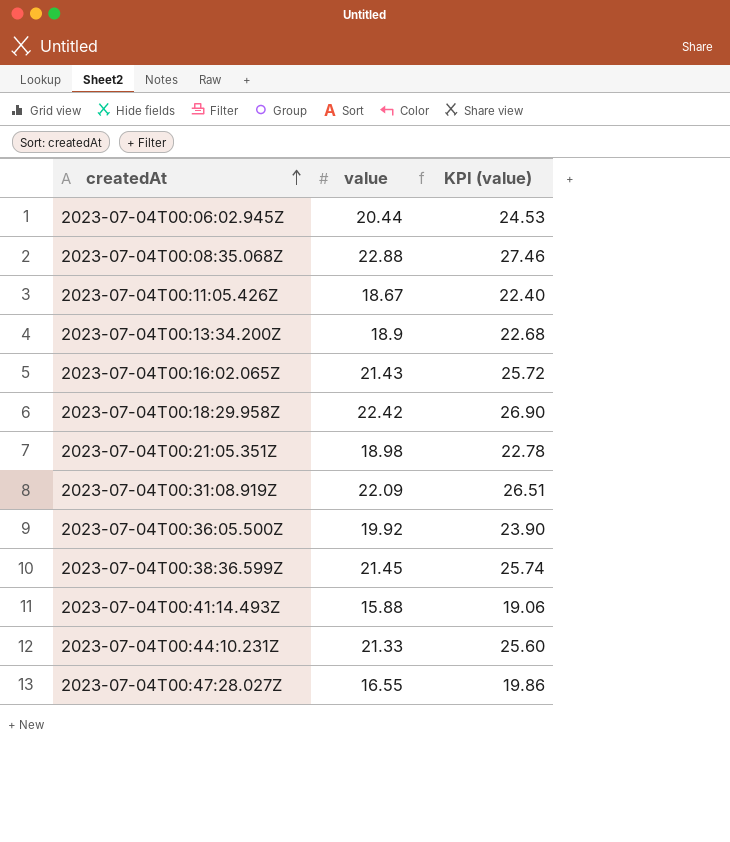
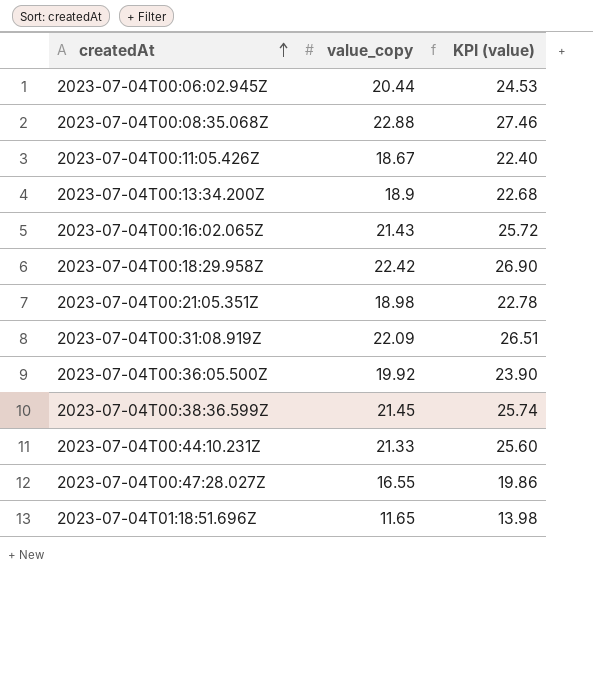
column name: value -> value_copy
row 2023-07-04T00:41:14.493Z: 15.88 | 19.06 -> none
row 2023-07-04T01:18:51.696Z: none -> 11.65 | 13.98

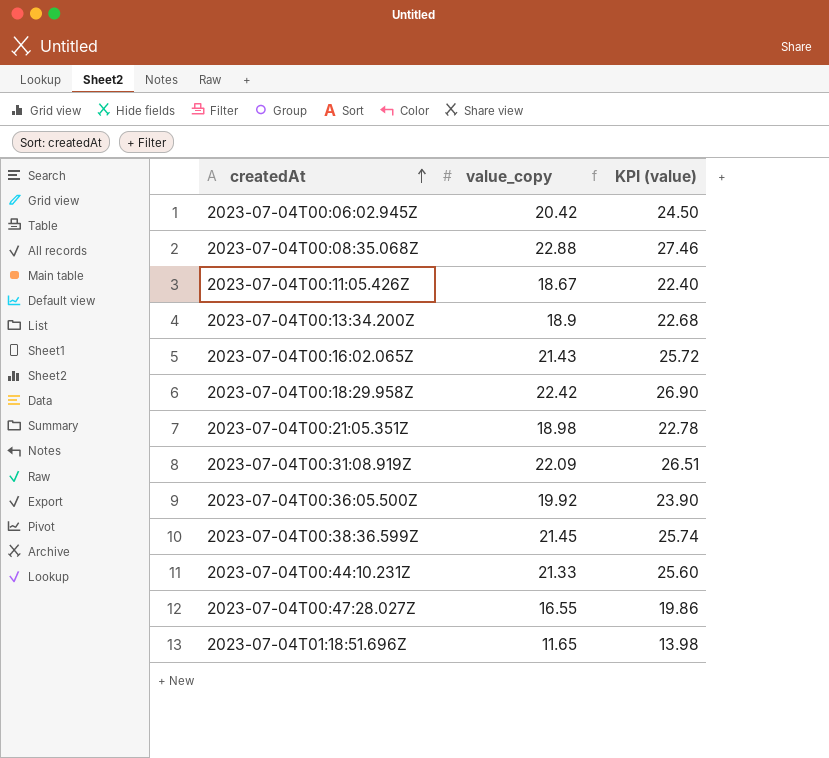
2023-07-04T00:06:02.945Z | value_copy: 20.44 -> 20.42
2023-07-04T00:06:02.945Z | KPI (value): 24.53 -> 24.50

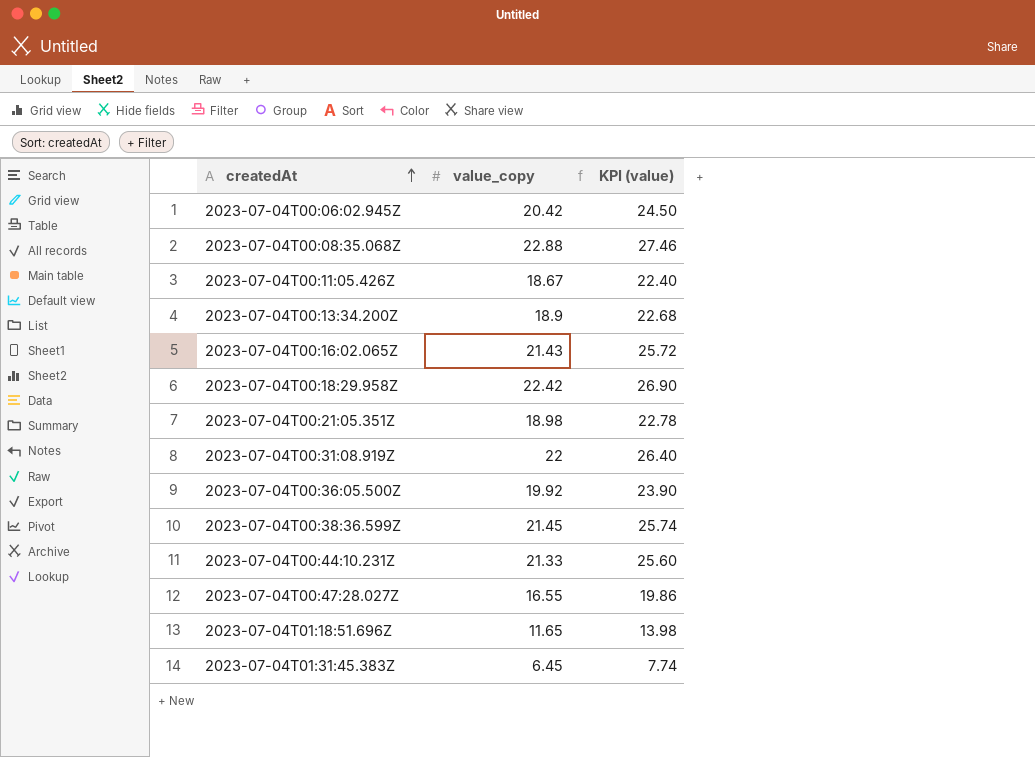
2023-07-04T00:31:08.919Z | value_copy: 22.09 -> 22
2023-07-04T00:31:08.919Z | KPI (value): 26.51 -> 26.40
row 2023-07-04T01:31:45.383Z: none -> 6.45 | 7.74

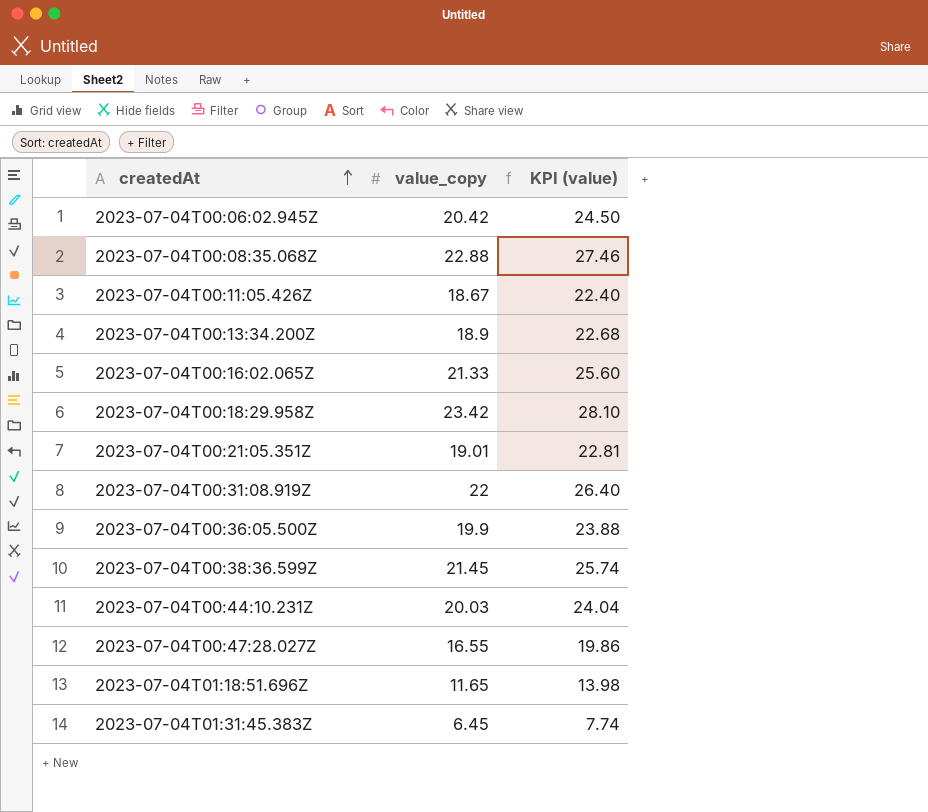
2023-07-04T00:16:02.065Z | value_copy: 21.43 -> 21.33
2023-07-04T00:16:02.065Z | KPI (value): 25.72 -> 25.60
2023-07-04T00:18:29.958Z | value_copy: 22.42 -> 23.42
2023-07-04T00:18:29.958Z | KPI (value): 26.90 -> 28.10
2023-07-04T00:21:05.351Z | value_copy: 18.98 -> 19.01
2023-07-04T00:21:05.351Z | KPI (value): 22.78 -> 22.81
2023-07-04T00:36:05.500Z | value_copy: 19.92 -> 19.9
2023-07-04T00:36:05.500Z | KPI (value): 23.90 -> 23.88
2023-07-04T00:44:10.231Z | value_copy: 21.33 -> 20.03
2023-07-04T00:44:10.231Z | KPI (value): 25.60 -> 24.04

